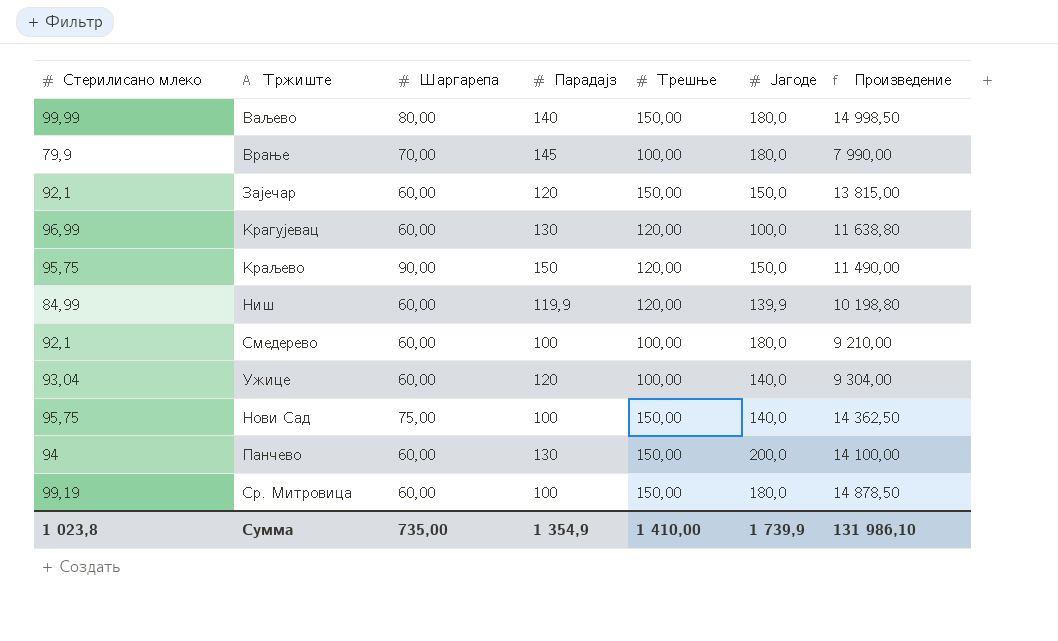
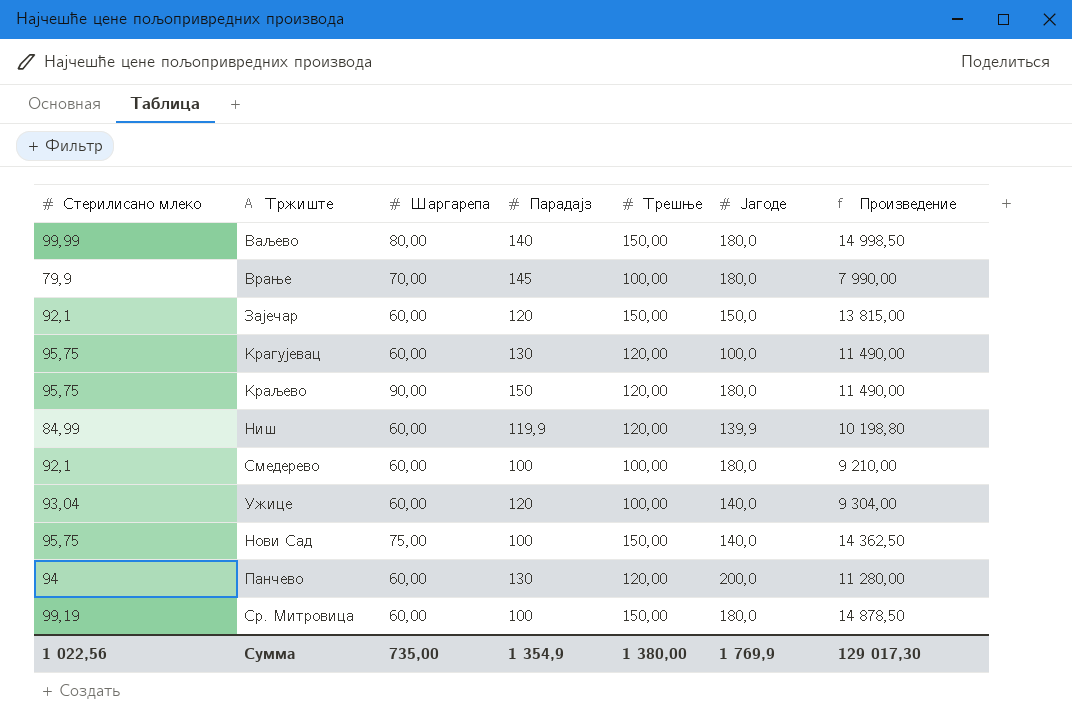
Крагујевац | Стерилисано млеко: 96,99 -> 95,75
Крагујевац | Произведение: 11 638,80 -> 11 490,00
Краљево | Јагоде: 150,0 -> 180,0
Панчево | Трешње: 150,00 -> 120,00
Панчево | Произведение: 14 100,00 -> 11 280,00
Сумма | Стерилисано млеко: 1 023,8 -> 1 022,56
Сумма | Трешње: 1 410,00 -> 1 380,00
Сумма | Јагоде: 1 739,9 -> 1 769,9
Сумма | Произведение: 131 986,10 -> 129 017,30

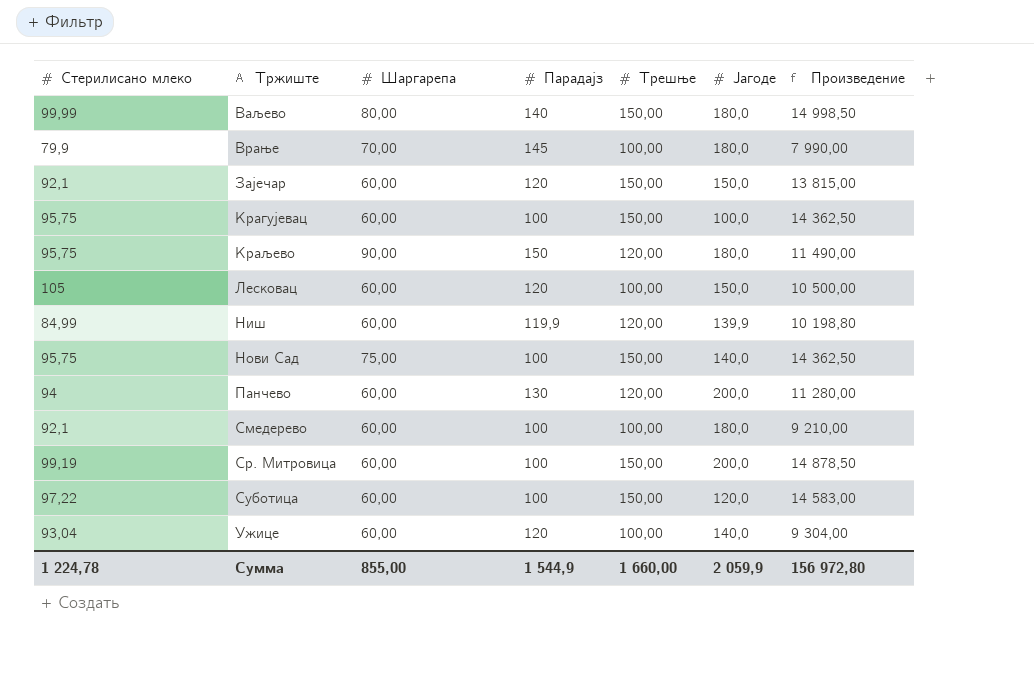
row order: none -> Тржиште ascending
Крагујевац | Парадајз: 130 -> 100
Крагујевац | Трешње: 120,00 -> 150,00
Крагујевац | Произведение: 11 490,00 -> 14 362,50
row Лесковац: none -> 105 | 60,00 | 120 | 100,00 | 150,0 | 10 500,00
Ср. Митровица | Јагоде: 180,0 -> 200,0
row Суботица: none -> 97,22 | 60,00 | 100 | 150,00 | 120,0 | 14 583,00
Сумма | Стерилисано млеко: 1 022,56 -> 1 224,78
Сумма | Шаргарепа: 735,00 -> 855,00
Сумма | Парадајз: 1 354,9 -> 1 544,9
Сумма | Трешње: 1 380,00 -> 1 660,00
Сумма | Јагоде: 1 769,9 -> 2 059,9
Сумма | Произведение: 129 017,30 -> 156 972,80

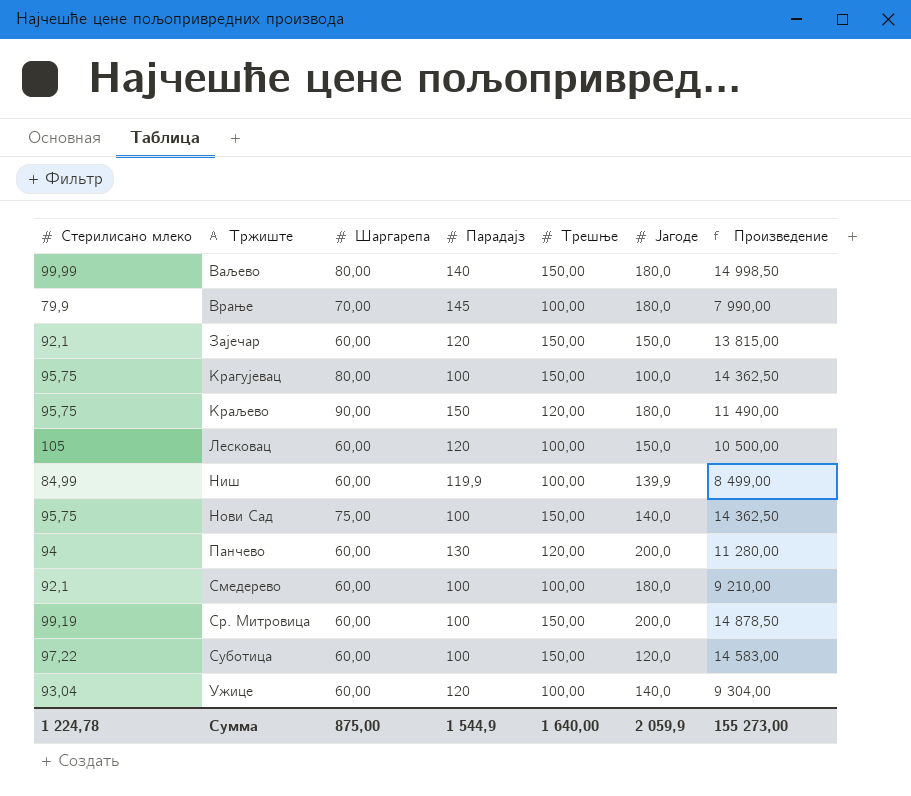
Крагујевац | Шаргарепа: 60,00 -> 80,00
Ниш | Трешње: 120,00 -> 100,00
Ниш | Произведение: 10 198,80 -> 8 499,00
Сумма | Шаргарепа: 855,00 -> 875,00
Сумма | Трешње: 1 660,00 -> 1 640,00
Сумма | Произведение: 156 972,80 -> 155 273,00

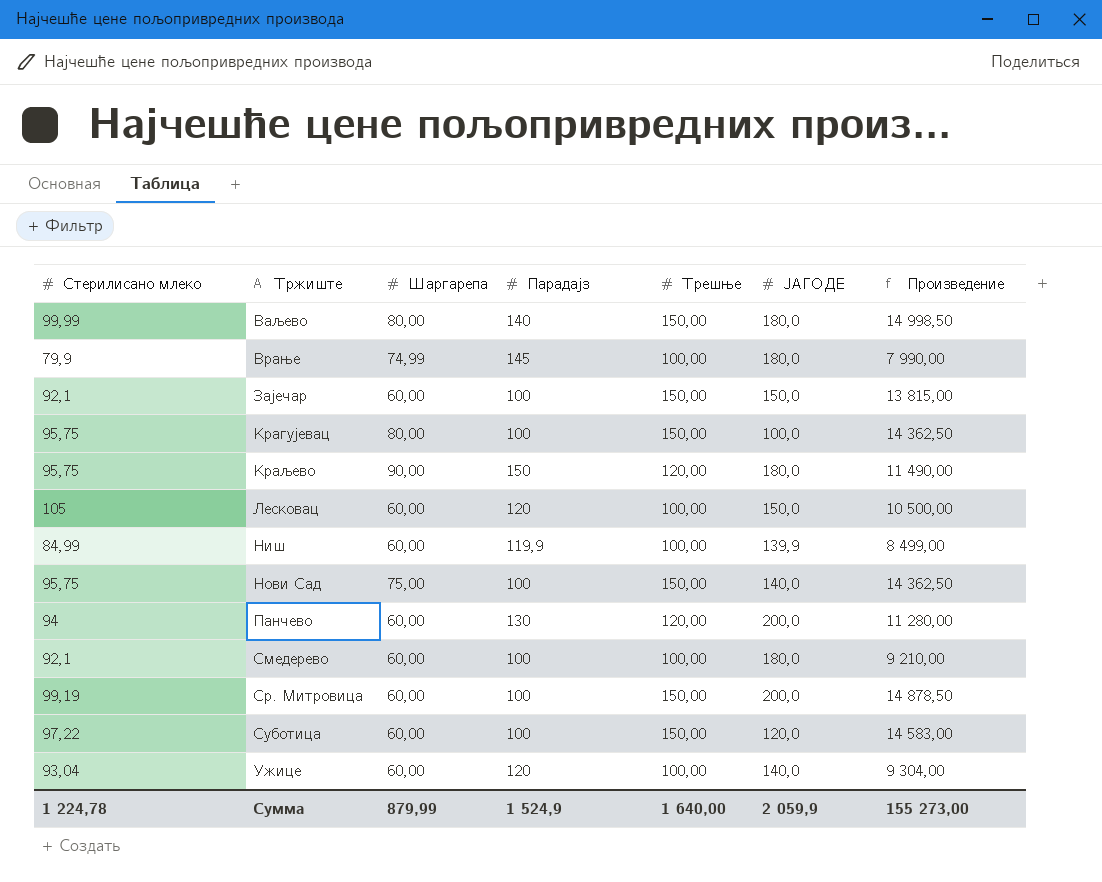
column name: Јагоде -> ЈАГОДЕ
Врање | Шаргарепа: 70,00 -> 74,99
Зајечар | Парадајз: 120 -> 100
Сумма | Шаргарепа: 875,00 -> 879,99
Сумма | Парадајз: 1 544,9 -> 1 524,9

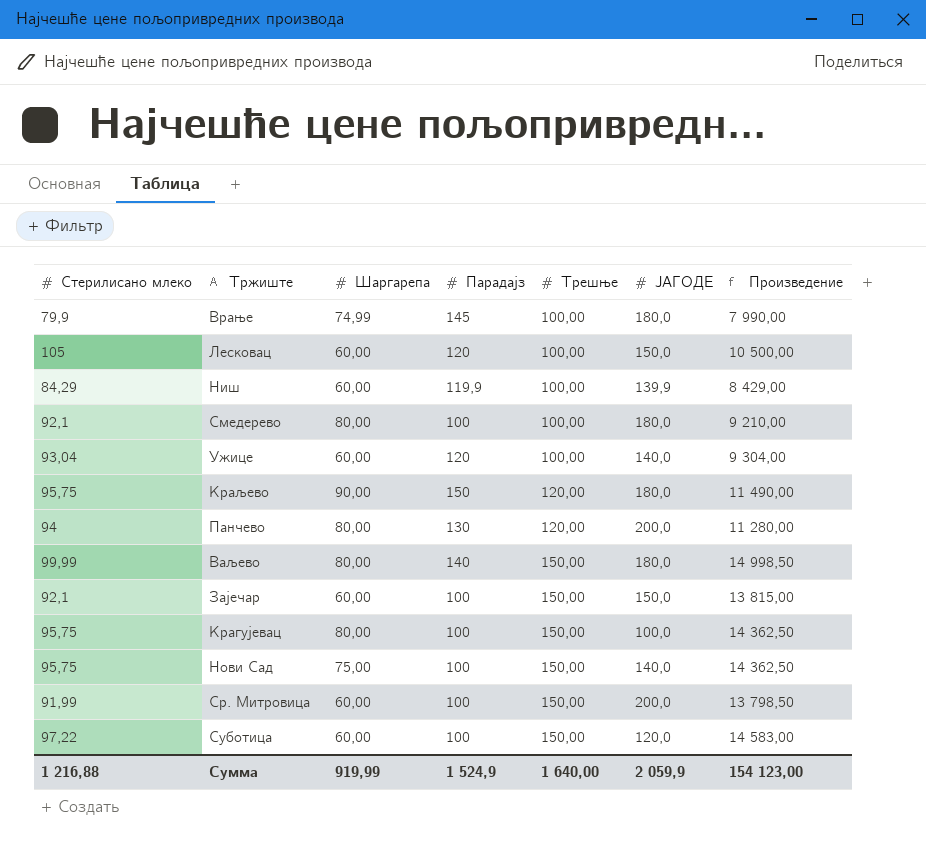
row order: Тржиште ascending -> Трешње ascending
Ниш | Стерилисано млеко: 84,99 -> 84,29
Ниш | Произведение: 8 499,00 -> 8 429,00
Смедерево | Шаргарепа: 60,00 -> 80,00
Панчево | Шаргарепа: 60,00 -> 80,00
Ср. Митровица | Стерилисано млеко: 99,19 -> 91,99
Ср. Митровица | Произведение: 14 878,50 -> 13 798,50
Сумма | Стерилисано млеко: 1 224,78 -> 1 216,88
Сумма | Шаргарепа: 879,99 -> 919,99
Сумма | Произведение: 155 273,00 -> 154 123,00

